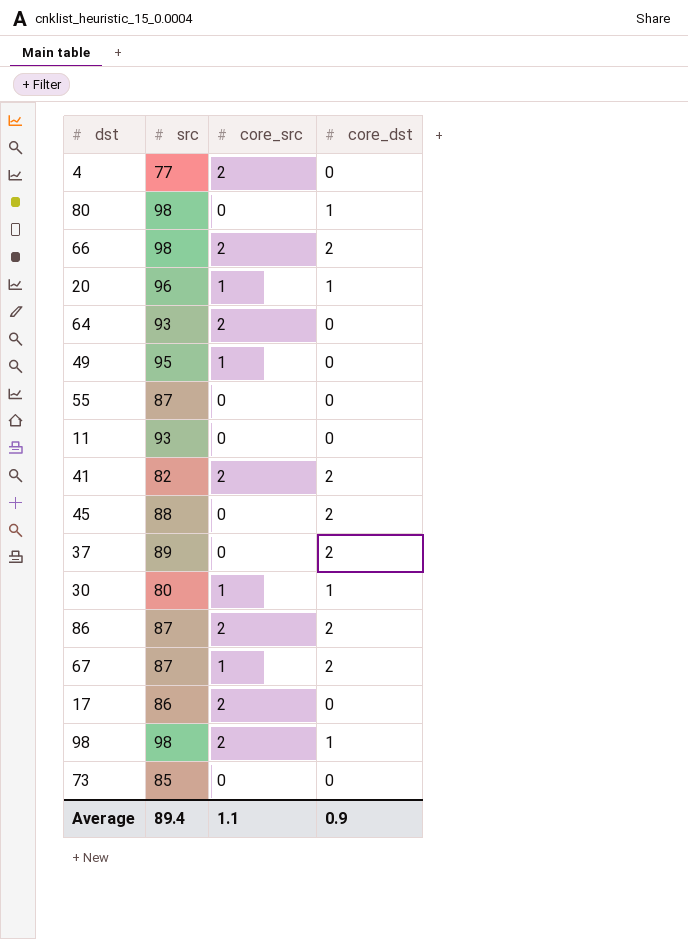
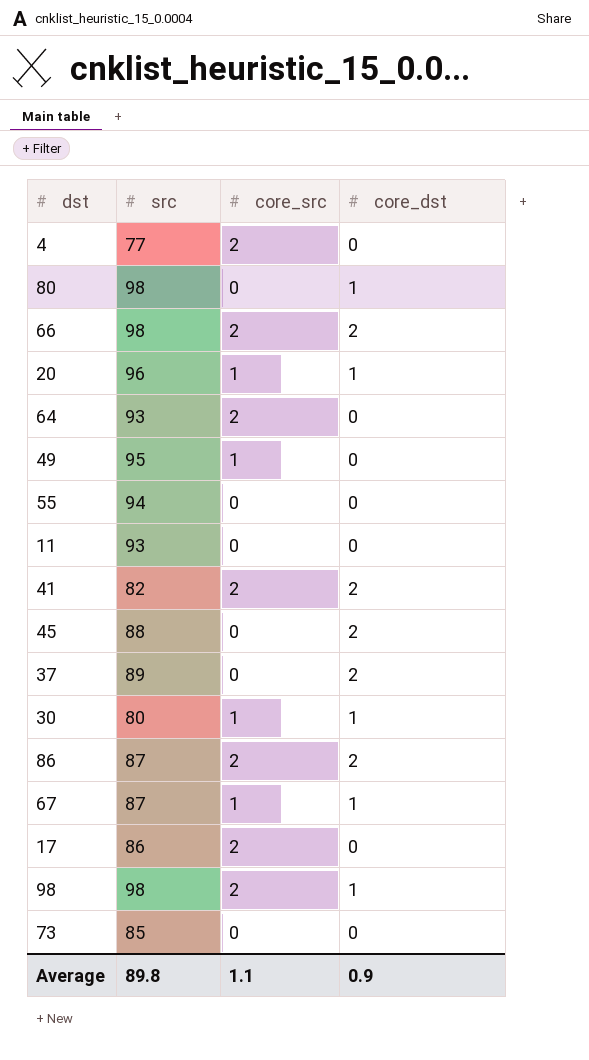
55 | src: 87 -> 94
67 | core_dst: 2 -> 1
Average | src: 89.4 -> 89.8

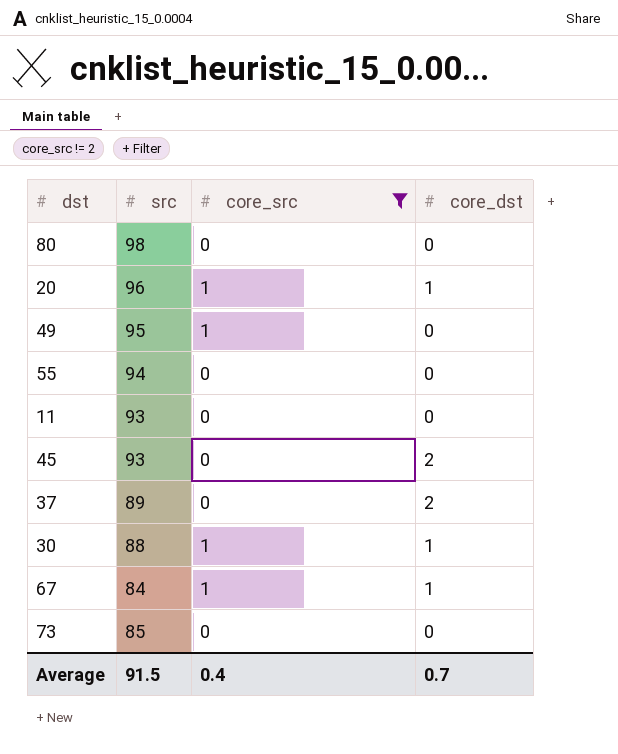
filter: none -> core_src != 2
80 | core_dst: 1 -> 0
45 | src: 88 -> 93
30 | src: 80 -> 88
67 | src: 87 -> 84
Average | src: 89.8 -> 91.5
Average | core_src: 1.1 -> 0.4
Average | core_dst: 0.9 -> 0.7

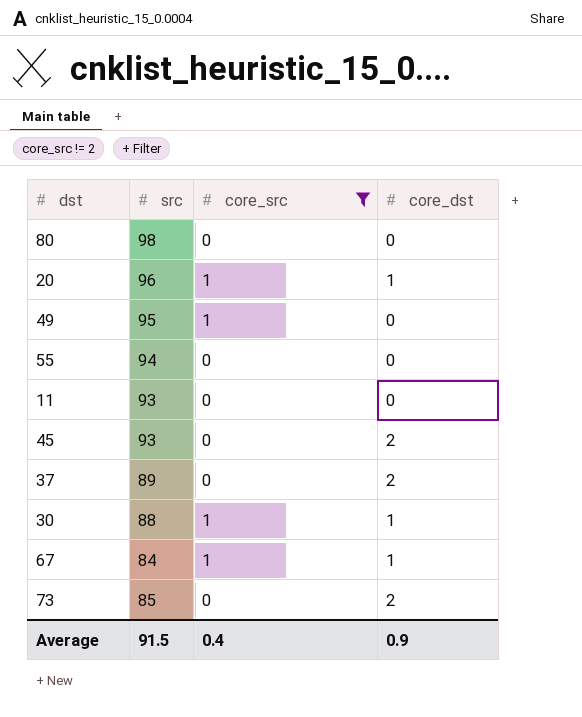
73 | core_dst: 0 -> 2
Average | core_dst: 0.7 -> 0.9

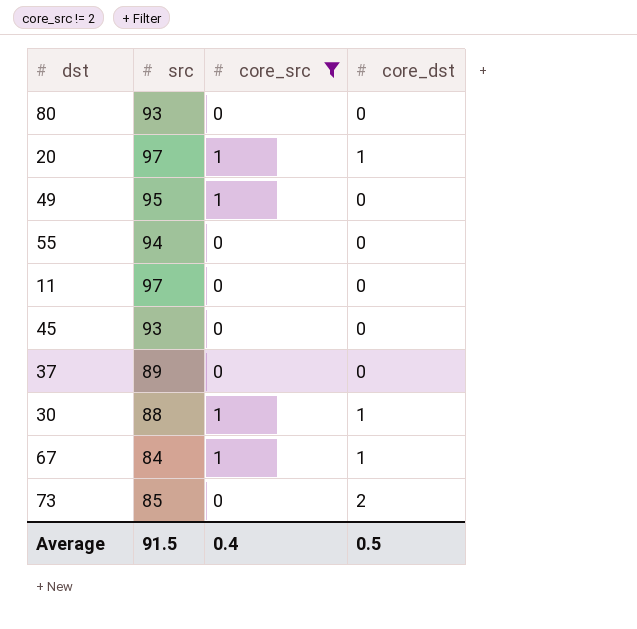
80 | src: 98 -> 93
20 | src: 96 -> 97
11 | src: 93 -> 97
45 | core_dst: 2 -> 0
37 | core_dst: 2 -> 0
Average | core_dst: 0.9 -> 0.5

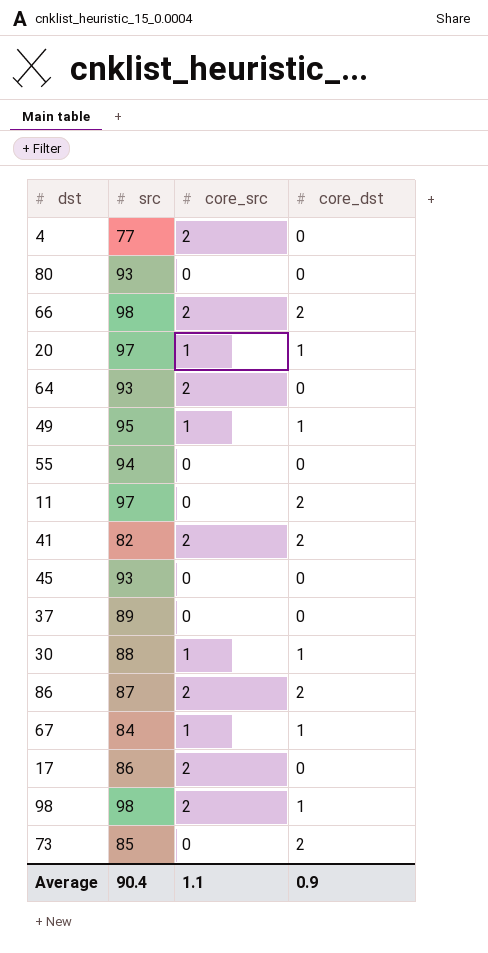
filter: core_src != 2 -> none
49 | core_dst: 0 -> 1
11 | core_dst: 0 -> 2
Average | src: 91.5 -> 90.4
Average | core_src: 0.4 -> 1.1
Average | core_dst: 0.5 -> 0.9

